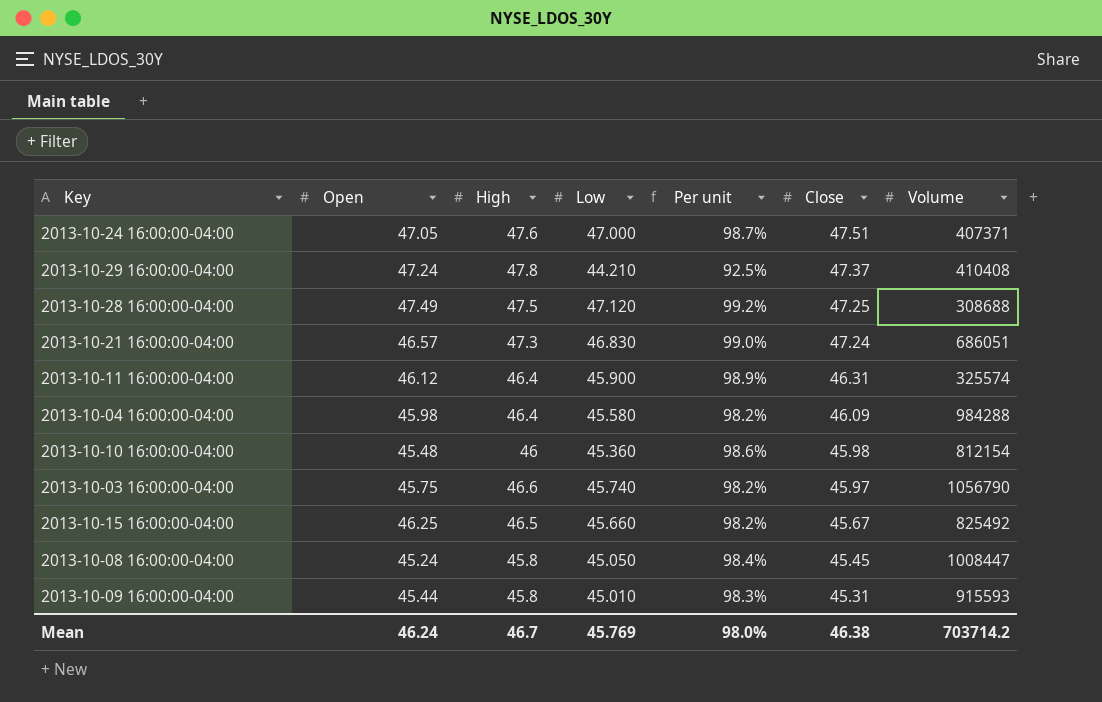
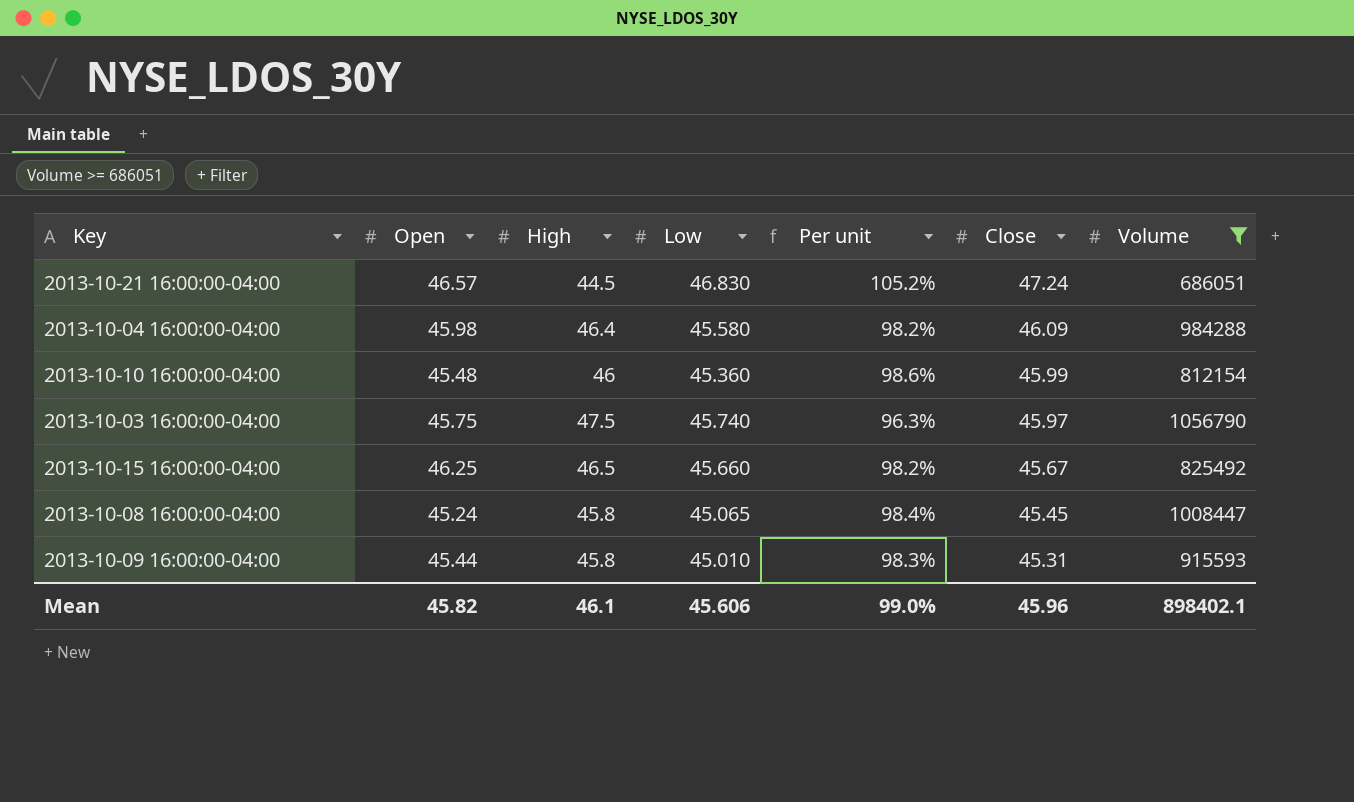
filter: none -> Volume >= 686051
2013-10-21 16:00:00-04:00 | High: 47.3 -> 44.5
2013-10-21 16:00:00-04:00 | Per unit: 99.0% -> 105.2%
2013-10-10 16:00:00-04:00 | Close: 45.98 -> 45.99
2013-10-03 16:00:00-04:00 | High: 46.6 -> 47.5
2013-10-03 16:00:00-04:00 | Per unit: 98.2% -> 96.3%
2013-10-08 16:00:00-04:00 | Low: 45.050 -> 45.065
Mean | Open: 46.24 -> 45.82
Mean | High: 46.7 -> 46.1
Mean | Low: 45.769 -> 45.606
Mean | Per unit: 98.0% -> 99.0%
Mean | Close: 46.38 -> 45.96
Mean | Volume: 703714.2 -> 898402.1

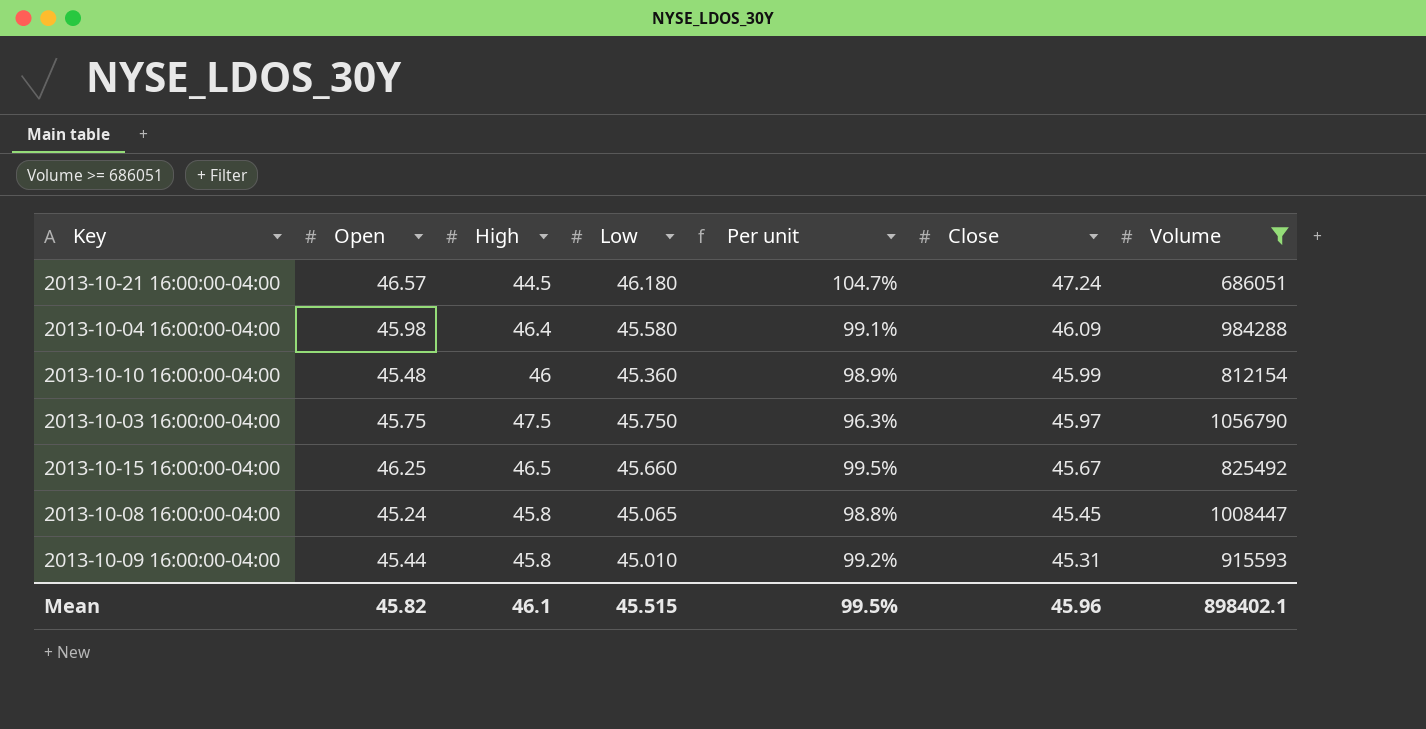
column Per unit | formula: [Low] / [High] -> [Open] / [High]
2013-10-21 16:00:00-04:00 | Low: 46.830 -> 46.180
2013-10-03 16:00:00-04:00 | Low: 45.740 -> 45.750
Mean | Low: 45.606 -> 45.515
Mean | Per unit: 99.0% -> 99.5%

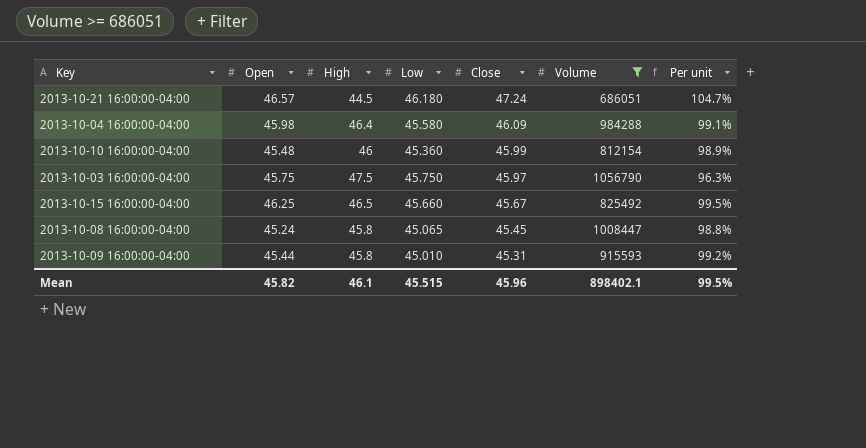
column Per unit | position: 5 -> 7

